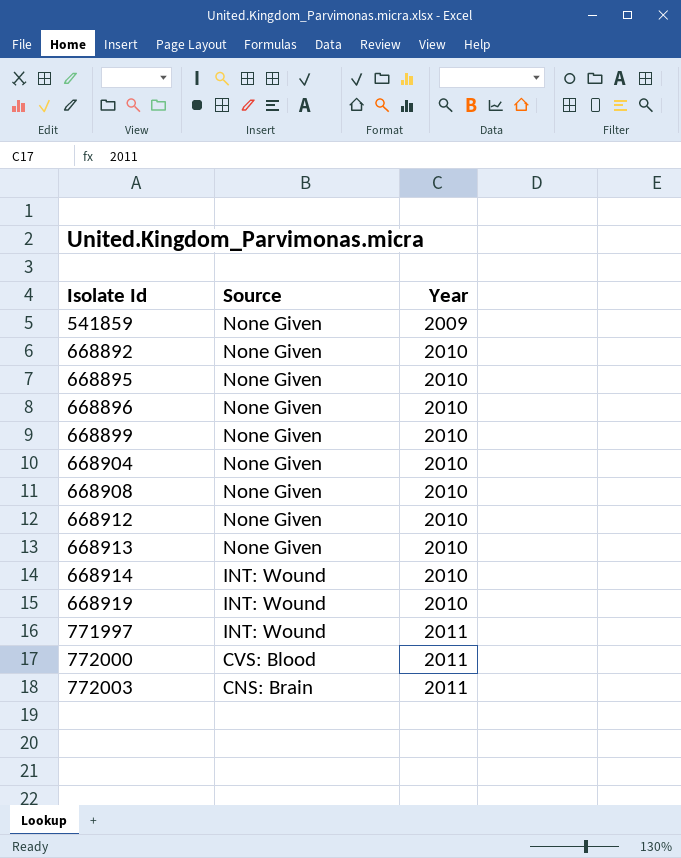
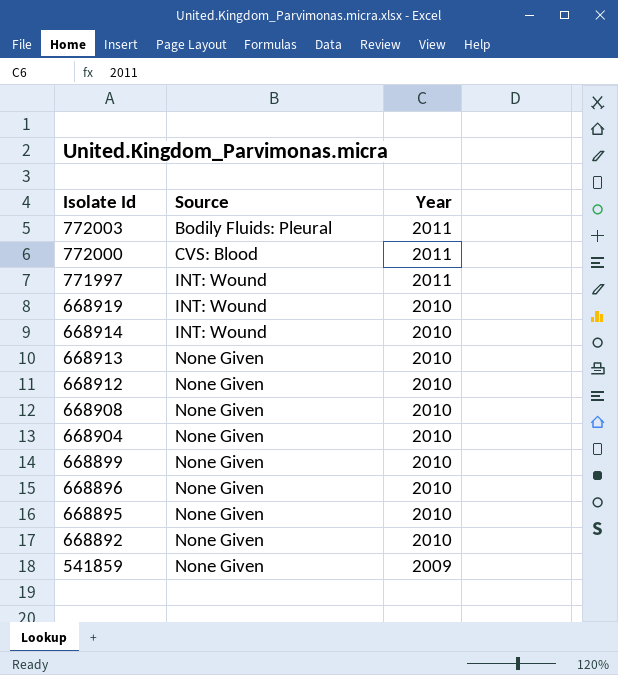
row order: Isolate Id ascending -> Isolate Id descending
772003 | Source: CNS: Brain -> Bodily Fluids: Pleural

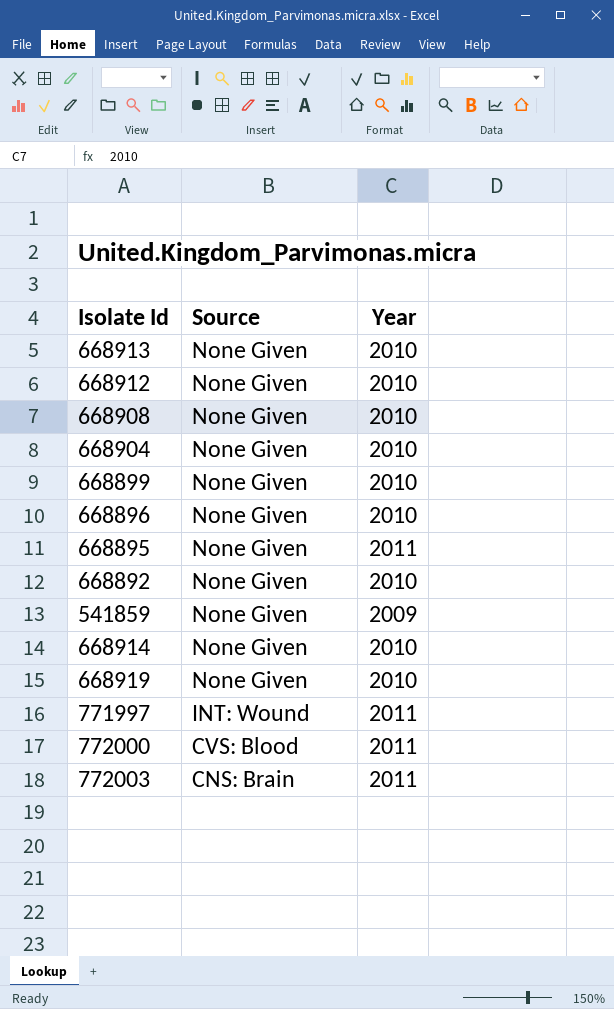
row order: Isolate Id descending -> Source descending
668895 | Year: 2010 -> 2011
668914 | Source: INT: Wound -> None Given
668919 | Source: INT: Wound -> None Given
772003 | Source: Bodily Fluids: Pleural -> CNS: Brain

